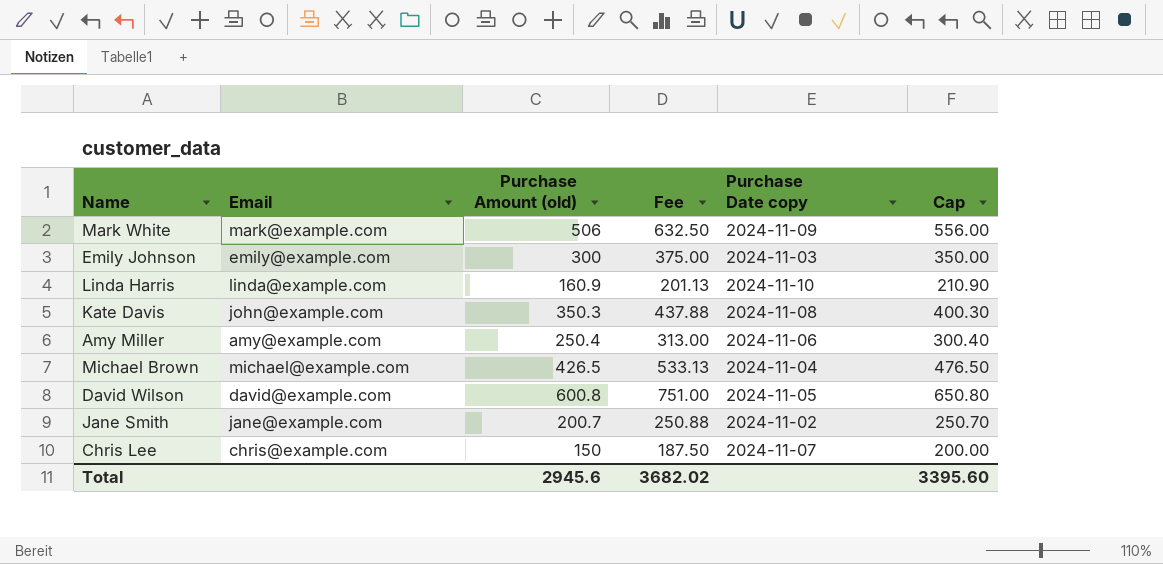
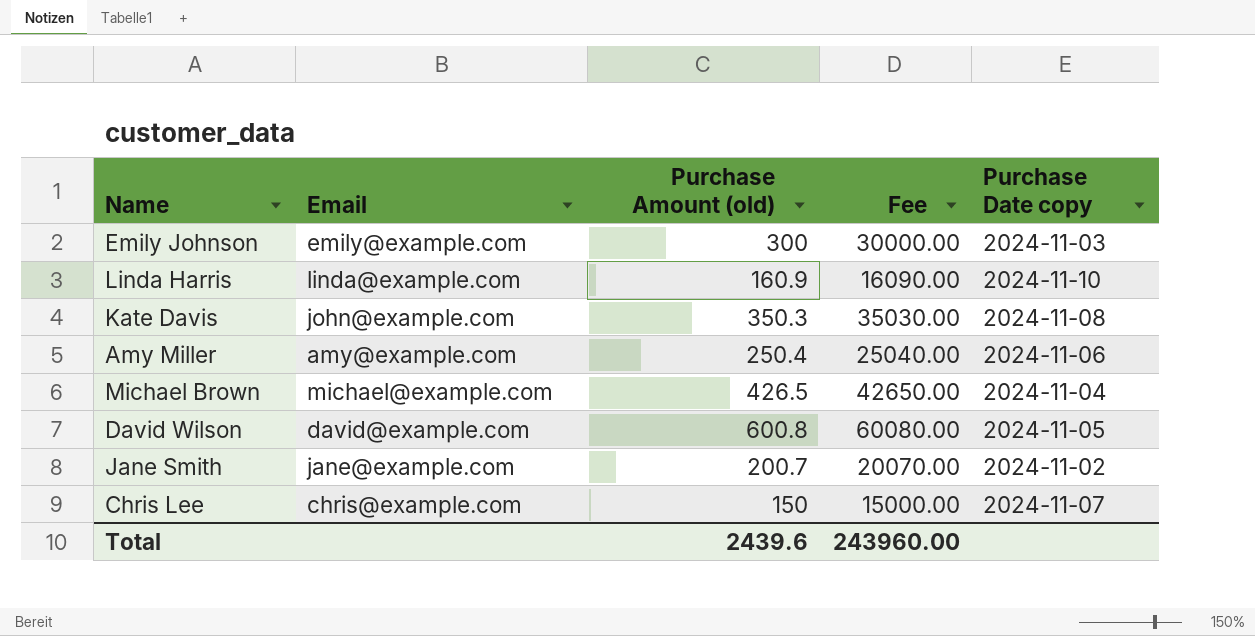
column Cap | formula: [Purchase Amount (old)] + 50 -> none
column Fee | formula: [Purchase Amount (old)] * 1.25 -> [Purchase Amount (old)] * 100
row Mark White: mark@example.com | 506 | 632.50 | 2024-11-09 | 556.00 -> none
Total | Purchase Amount (old): 2945.6 -> 2439.6
Total | Fee: 3682.02 -> 243960.00

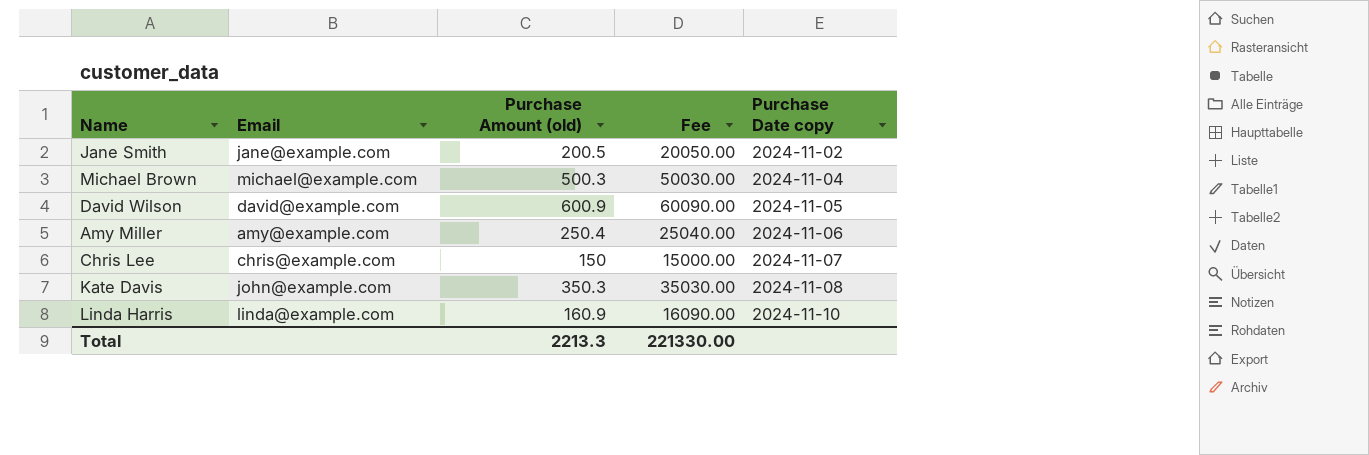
row order: none -> Purchase Date copy ascending
row Emily Johnson: emily@example.com | 300 | 30000.00 | 2024-11-03 -> none
Jane Smith | Purchase Amount (old): 200.7 -> 200.5
Jane Smith | Fee: 20070.00 -> 20050.00
Michael Brown | Purchase Amount (old): 426.5 -> 500.3
Michael Brown | Fee: 42650.00 -> 50030.00
David Wilson | Purchase Amount (old): 600.8 -> 600.9
David Wilson | Fee: 60080.00 -> 60090.00
Total | Purchase Amount (old): 2439.6 -> 2213.3
Total | Fee: 243960.00 -> 221330.00

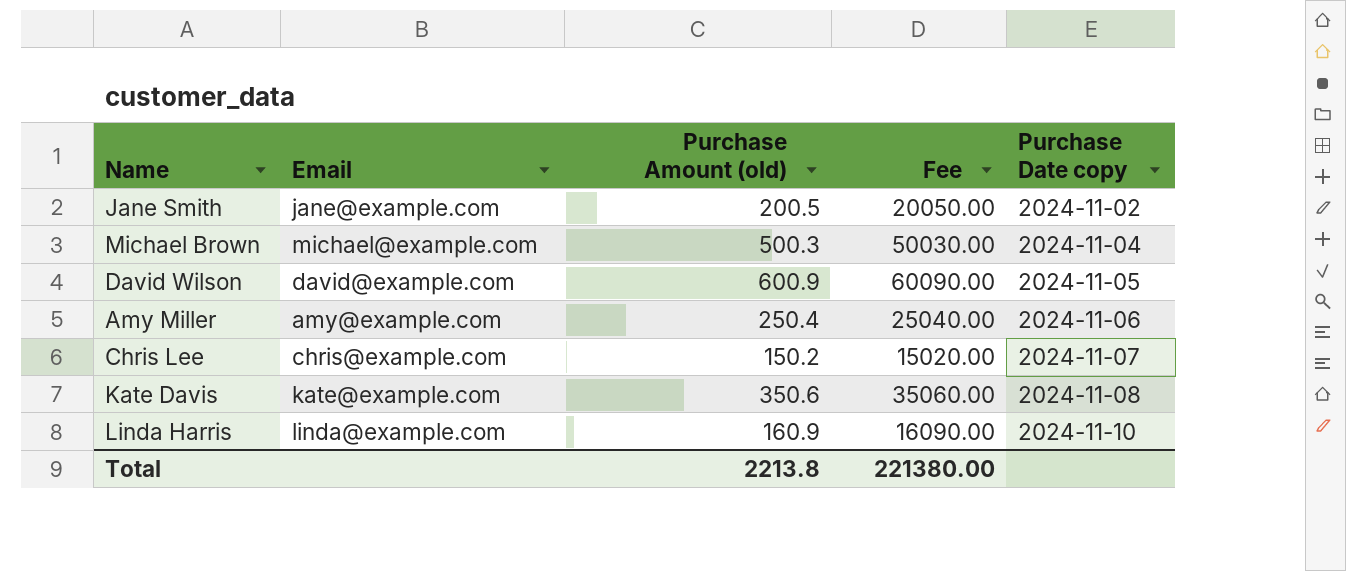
Chris Lee | Purchase Amount (old): 150 -> 150.2
Chris Lee | Fee: 15000.00 -> 15020.00
Kate Davis | Email: john@example.com -> kate@example.com
Kate Davis | Purchase Amount (old): 350.3 -> 350.6
Kate Davis | Fee: 35030.00 -> 35060.00
Total | Purchase Amount (old): 2213.3 -> 2213.8
Total | Fee: 221330.00 -> 221380.00

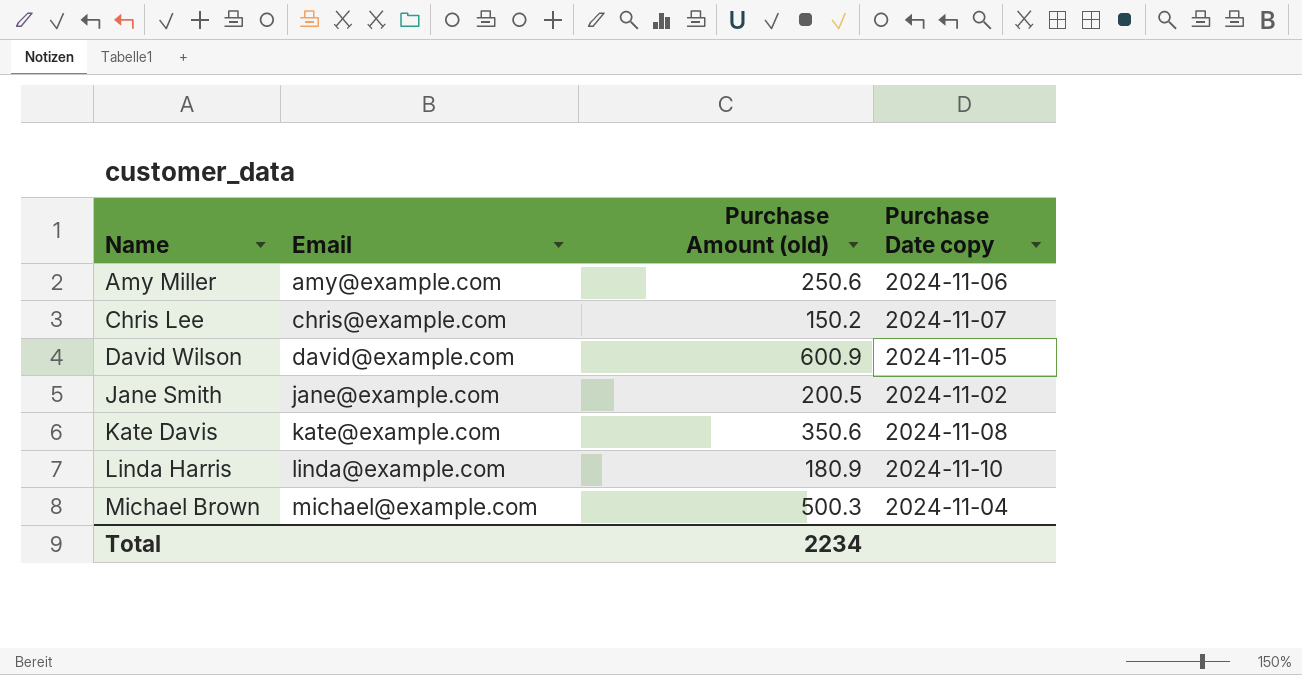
row order: Purchase Date copy ascending -> Name ascending
column Fee | formula: [Purchase Amount (old)] * 100 -> none
Amy Miller | Purchase Amount (old): 250.4 -> 250.6
Linda Harris | Purchase Amount (old): 160.9 -> 180.9
Total | Purchase Amount (old): 2213.8 -> 2234

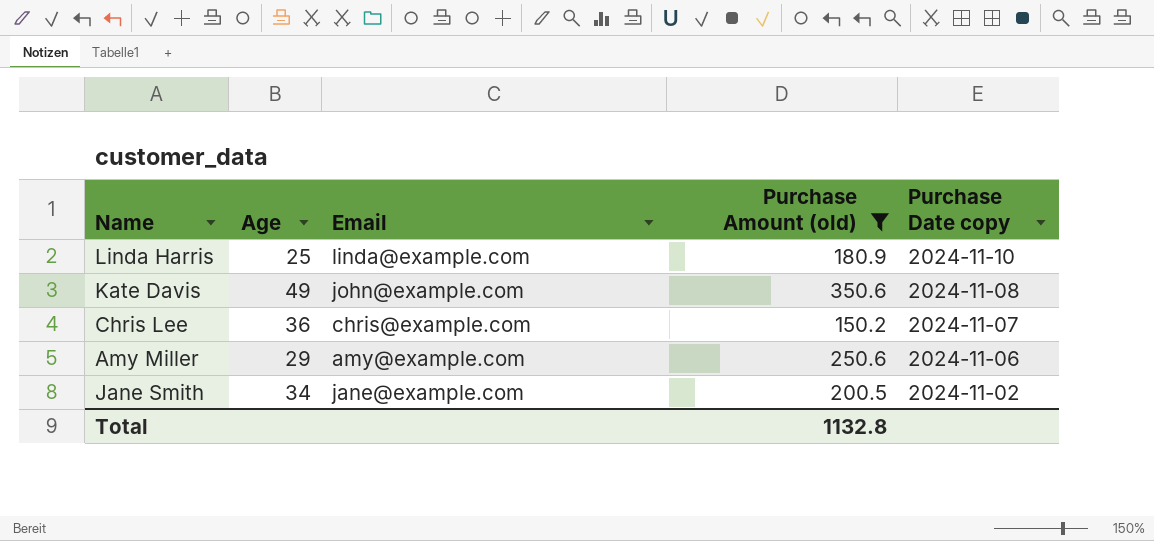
filter: none -> Purchase Amount (old) <= 350.6
row order: Name ascending -> Purchase Date copy descending
column Age | position: none -> 2
Kate Davis | Email: kate@example.com -> john@example.com
Total | Purchase Amount (old): 2234 -> 1132.8

